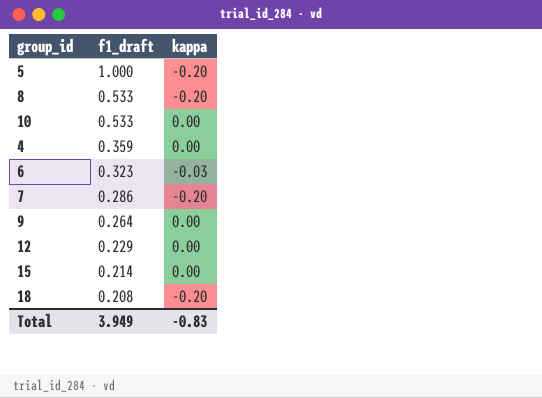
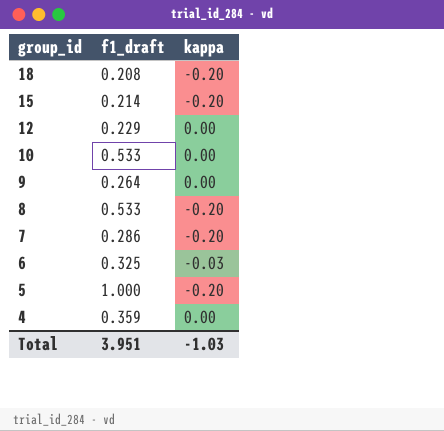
row order: f1_draft descending -> group_id descending
15 | kappa: 0.00 -> -0.20
6 | f1_draft: 0.323 -> 0.325
Total | f1_draft: 3.949 -> 3.951
Total | kappa: -0.83 -> -1.03

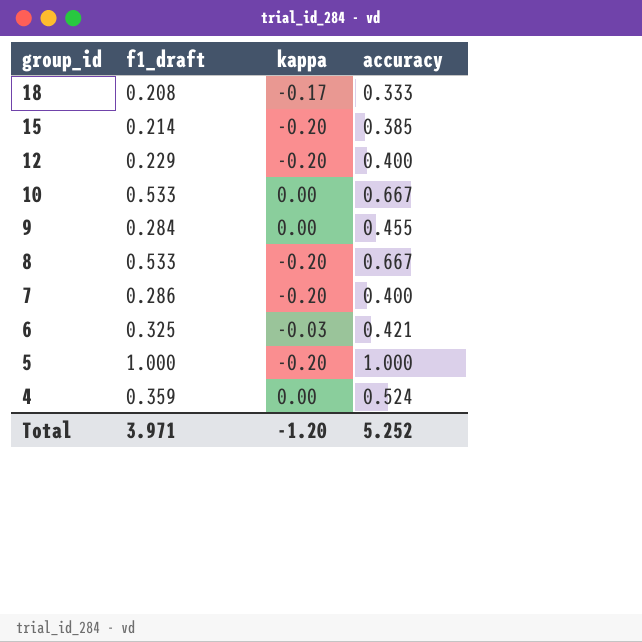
column accuracy | position: none -> 4
18 | kappa: -0.20 -> -0.17
12 | kappa: 0.00 -> -0.20
9 | f1_draft: 0.264 -> 0.284
Total | f1_draft: 3.951 -> 3.971
Total | kappa: -1.03 -> -1.20

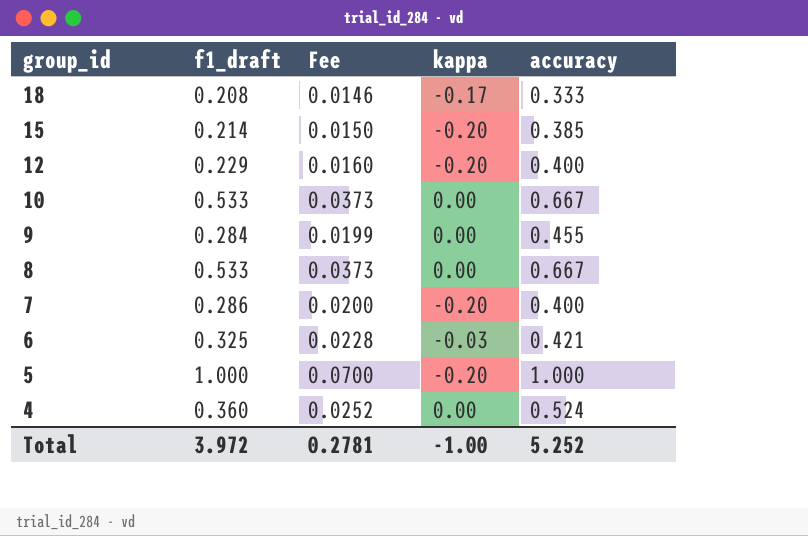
column Fee | formula: none -> [f1_draft] * 0.07
8 | kappa: -0.20 -> 0.00
4 | f1_draft: 0.359 -> 0.360
Total | f1_draft: 3.971 -> 3.972
Total | kappa: -1.20 -> -1.00

